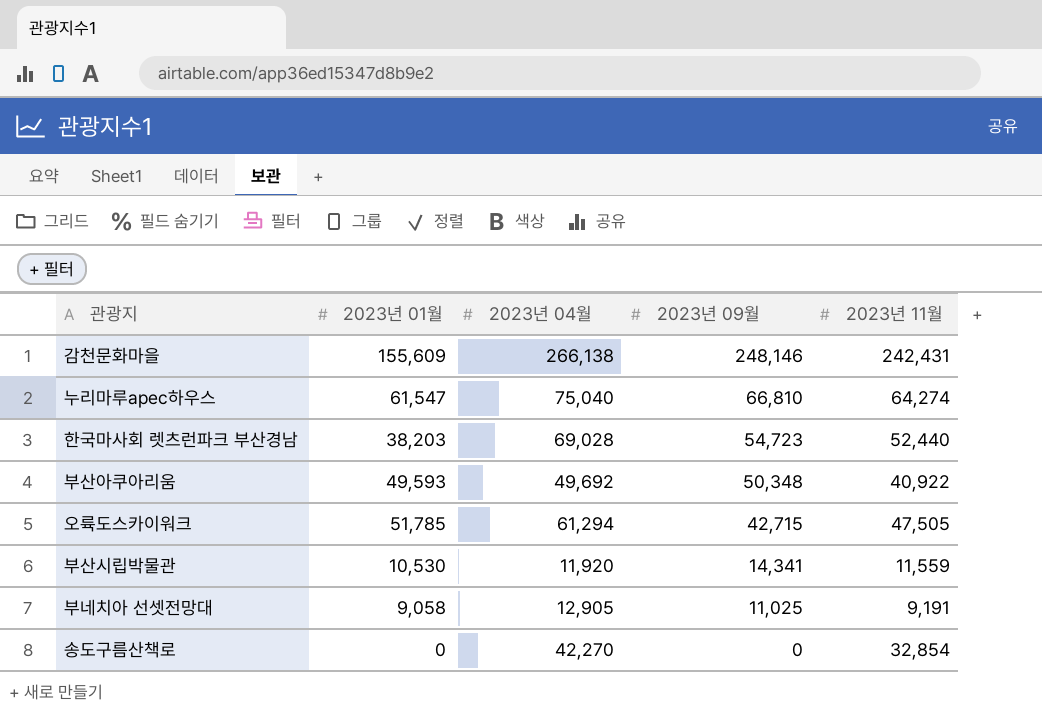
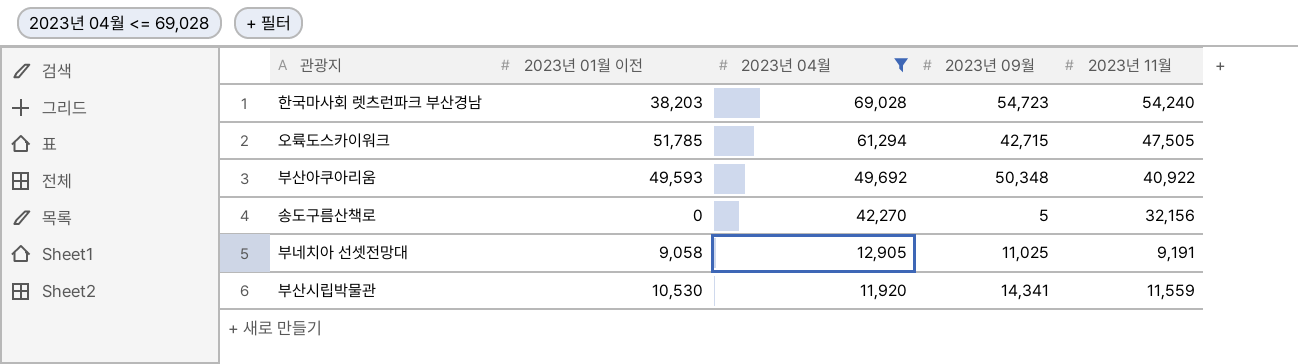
filter: none -> 2023년 04월 <= 69,028
row order: 2023년 09월 descending -> 2023년 04월 descending
column name: 2023년 01월 -> 2023년 01월 이전
한국마사회 렛츠런파크 부산경남 | 2023년 11월: 52,440 -> 54,240
송도구름산책로 | 2023년 09월: 0 -> 5
송도구름산책로 | 2023년 11월: 32,854 -> 32,156

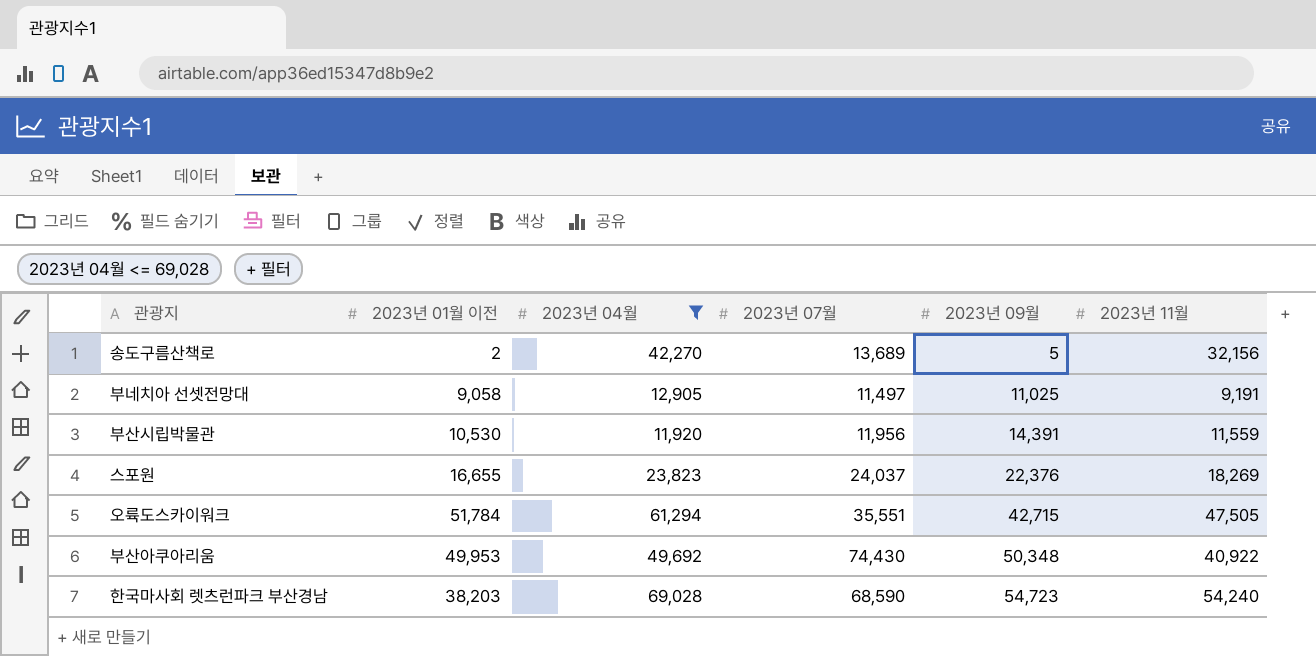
row order: 2023년 04월 descending -> 2023년 09월 ascending
column 2023년 07월 | position: none -> 4
송도구름산책로 | 2023년 01월 이전: 0 -> 2
부산시립박물관 | 2023년 09월: 14,341 -> 14,391
row 스포원: none -> 16,655 | 23,823 | 24,037 | 22,376 | 18,269
오륙도스카이워크 | 2023년 01월 이전: 51,785 -> 51,784
부산아쿠아리움 | 2023년 01월 이전: 49,593 -> 49,953

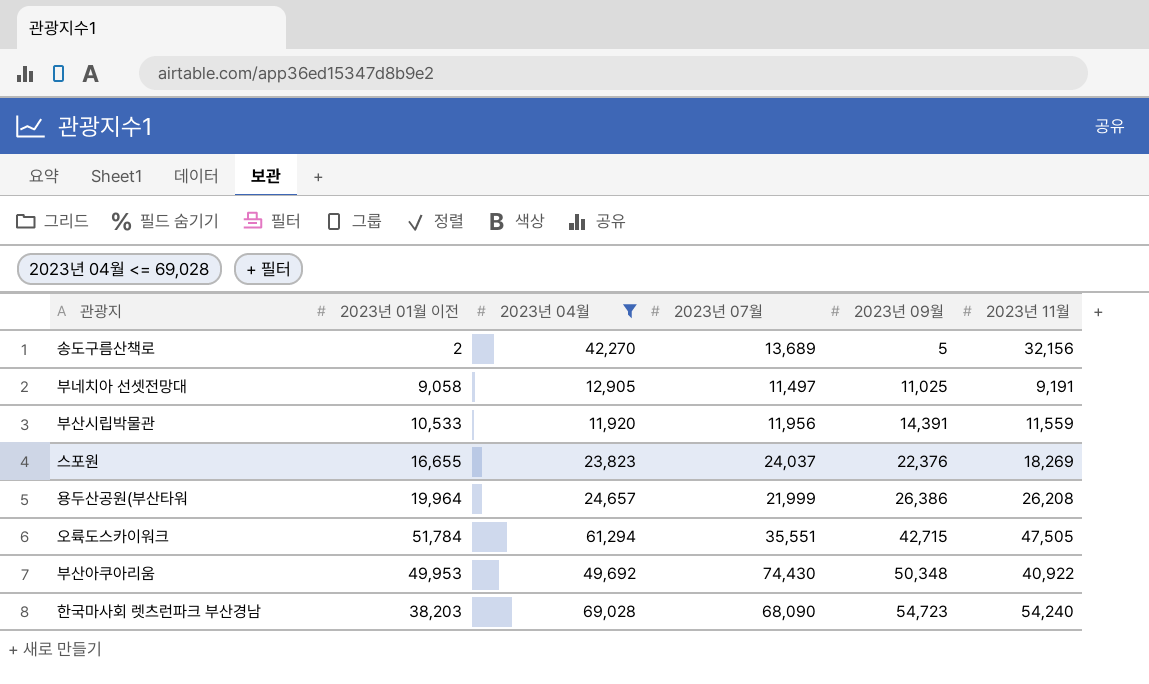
부산시립박물관 | 2023년 01월 이전: 10,530 -> 10,533
row 용두산공원(부산타워: none -> 19,964 | 24,657 | 21,999 | 26,386 | 26,208
한국마사회 렛츠런파크 부산경남 | 2023년 07월: 68,590 -> 68,090

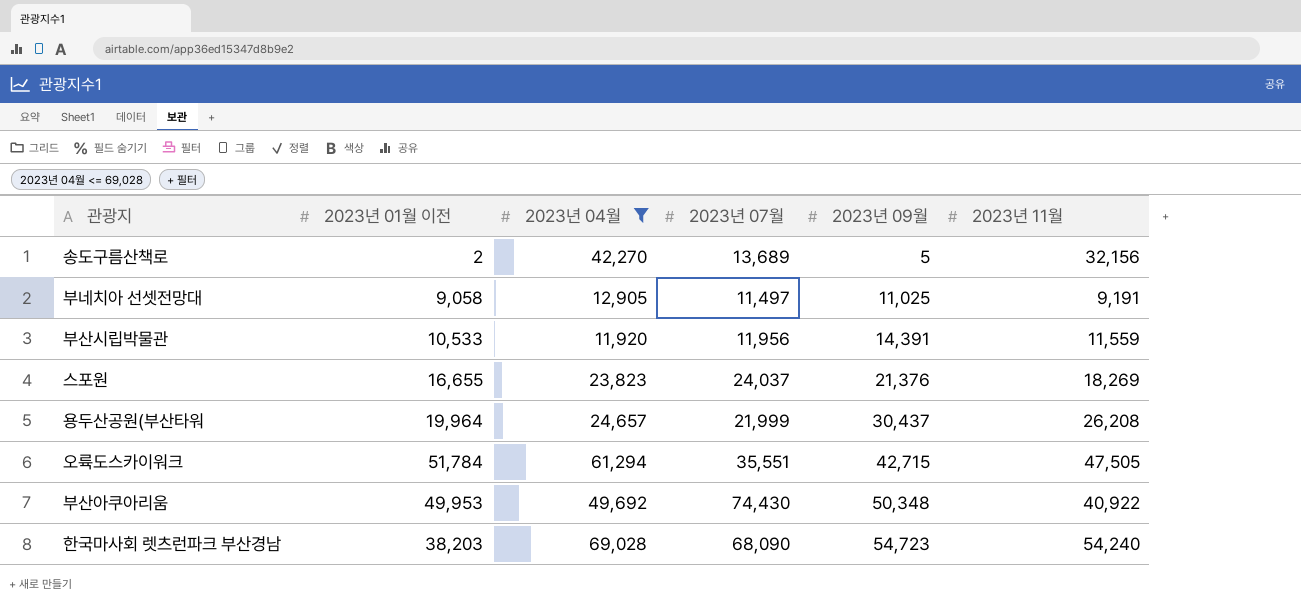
스포원 | 2023년 09월: 22,376 -> 21,376
용두산공원(부산타워 | 2023년 09월: 26,386 -> 30,437

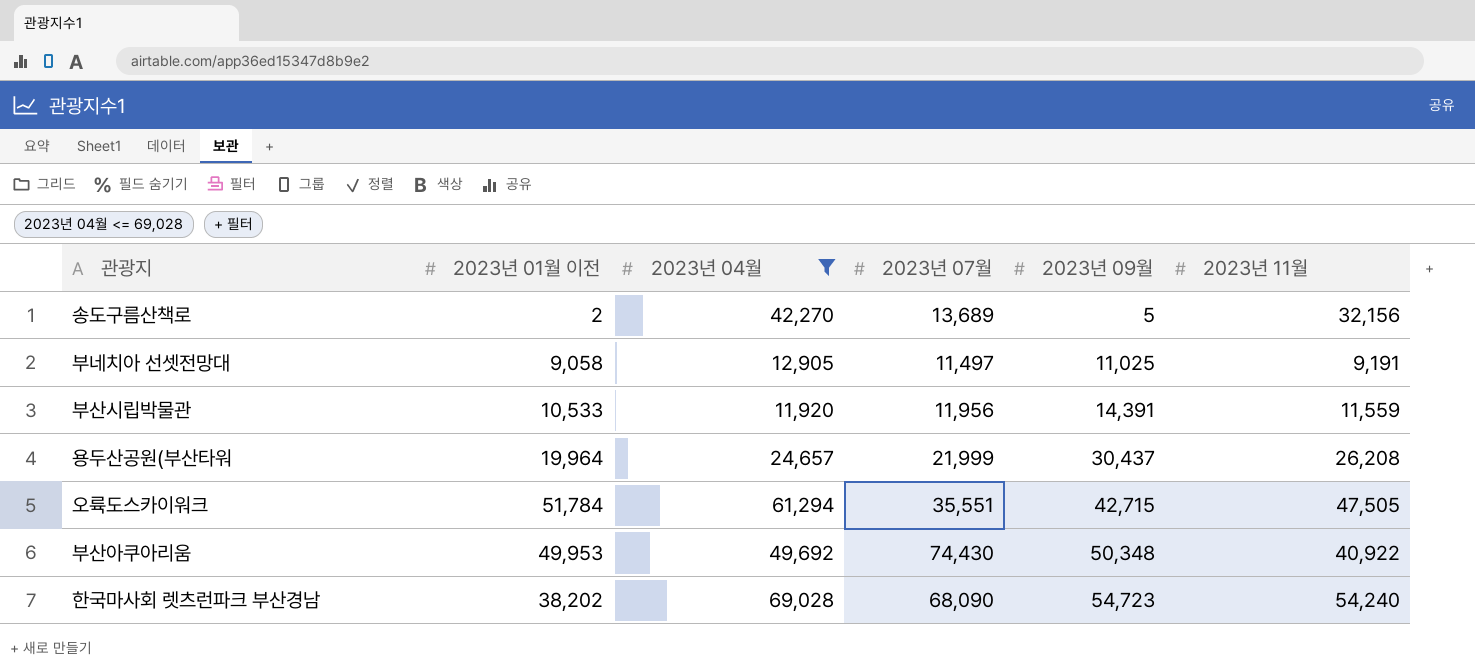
row 스포원: 16,655 | 23,823 | 24,037 | 21,376 | 18,269 -> none
한국마사회 렛츠런파크 부산경남 | 2023년 01월 이전: 38,203 -> 38,202

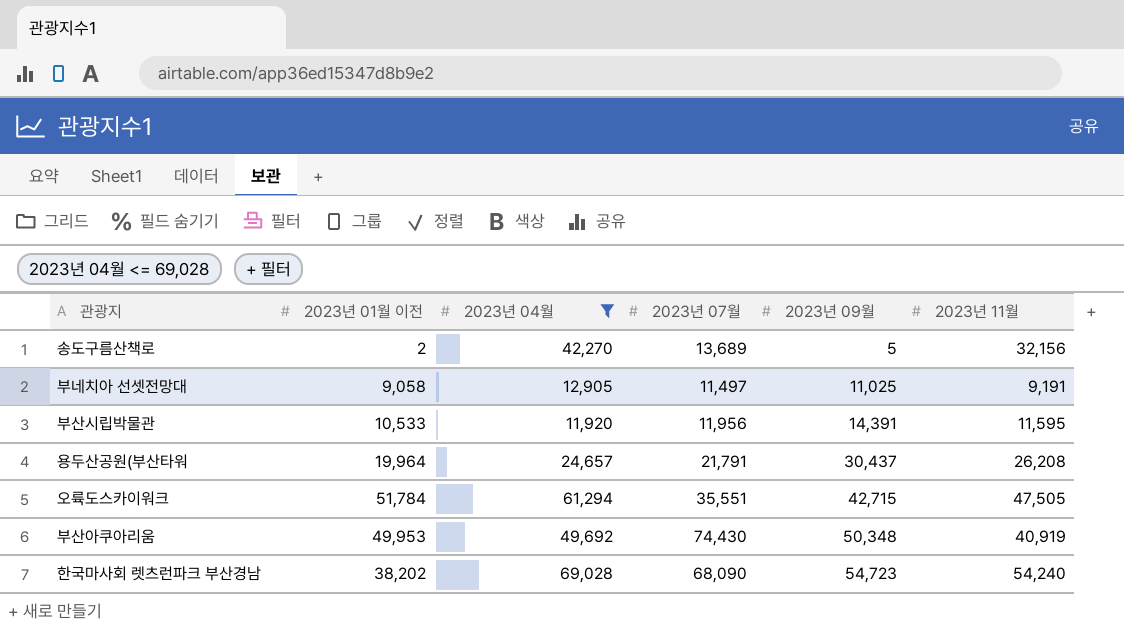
부산시립박물관 | 2023년 11월: 11,559 -> 11,595
용두산공원(부산타워 | 2023년 07월: 21,999 -> 21,791
부산아쿠아리움 | 2023년 11월: 40,922 -> 40,919

